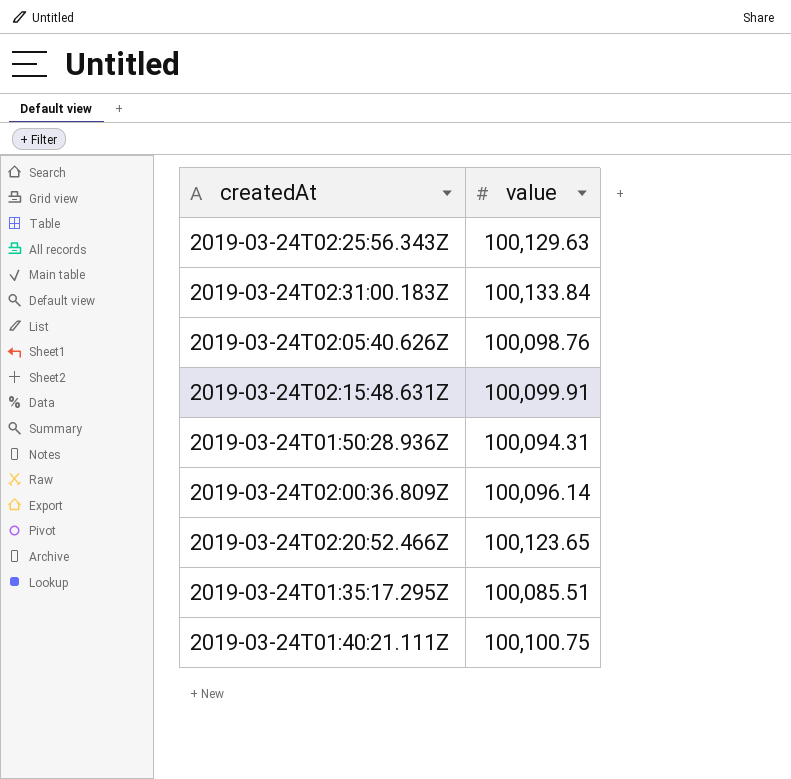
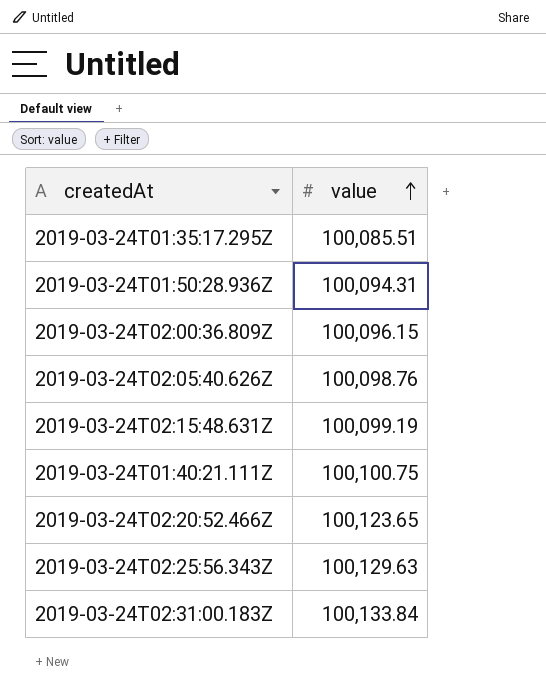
row order: none -> value ascending
2019-03-24T02:00:36.809Z | value: 100,096.14 -> 100,096.15
2019-03-24T02:15:48.631Z | value: 100,099.91 -> 100,099.19

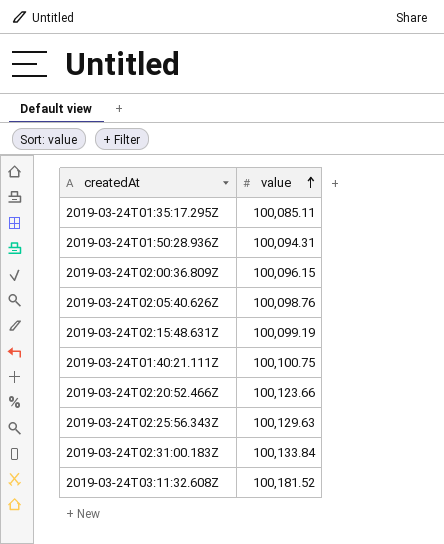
2019-03-24T01:35:17.295Z | value: 100,085.51 -> 100,085.11
2019-03-24T02:20:52.466Z | value: 100,123.65 -> 100,123.66
row 2019-03-24T03:11:32.608Z: none -> 100,181.52

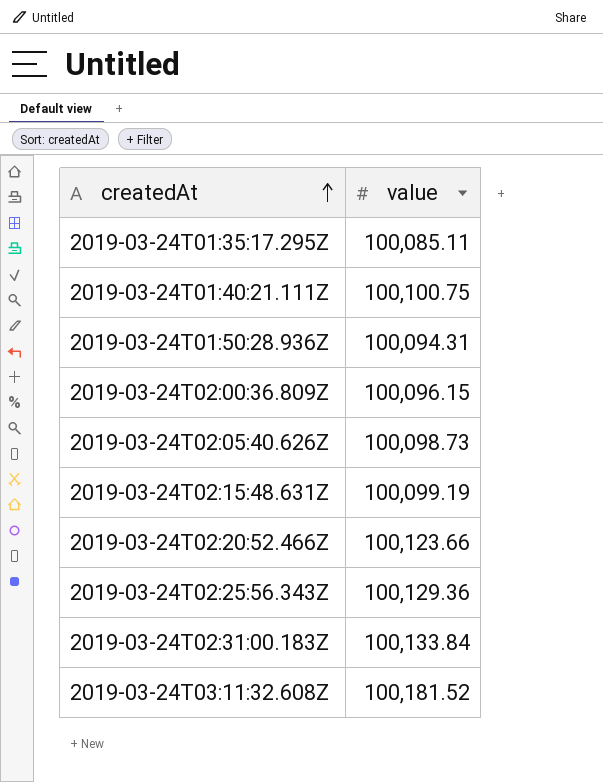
row order: value ascending -> createdAt ascending
2019-03-24T02:05:40.626Z | value: 100,098.76 -> 100,098.73
2019-03-24T02:25:56.343Z | value: 100,129.63 -> 100,129.36

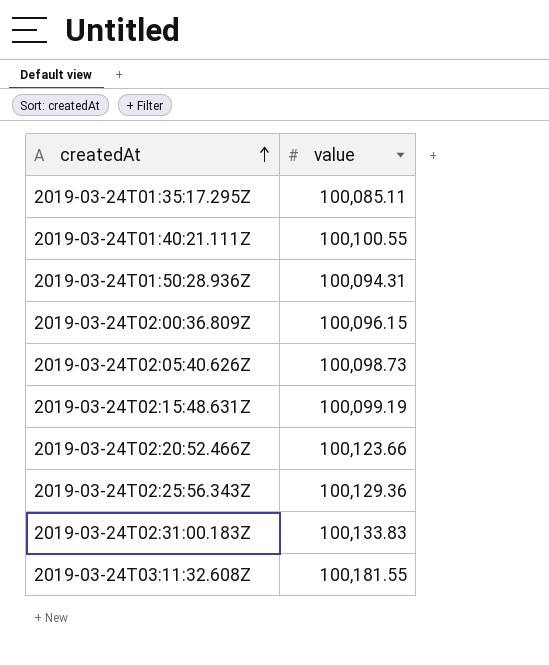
2019-03-24T01:40:21.111Z | value: 100,100.75 -> 100,100.55
2019-03-24T02:31:00.183Z | value: 100,133.84 -> 100,133.83
2019-03-24T03:11:32.608Z | value: 100,181.52 -> 100,181.55

